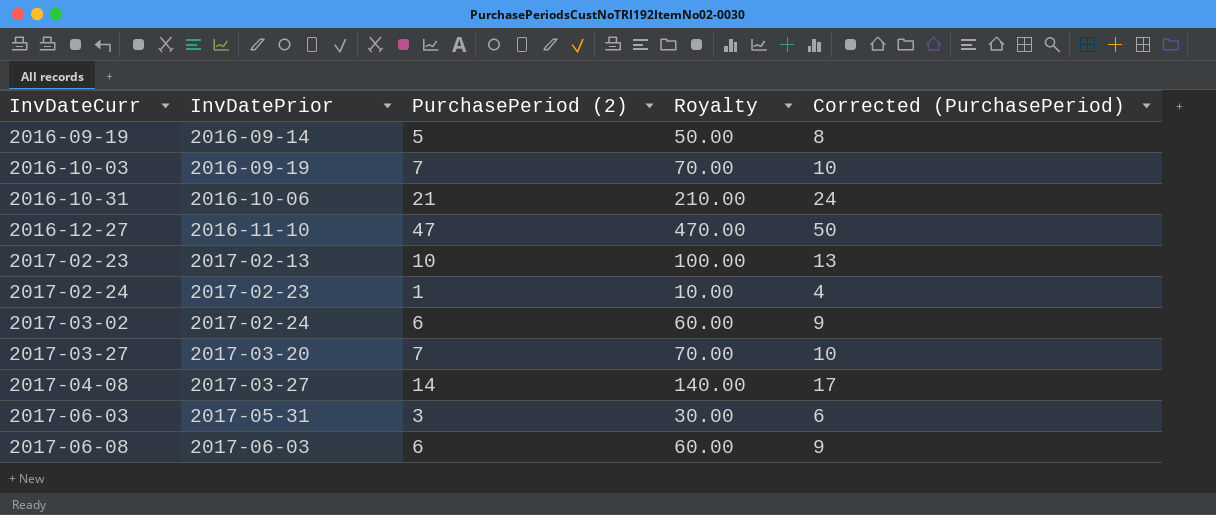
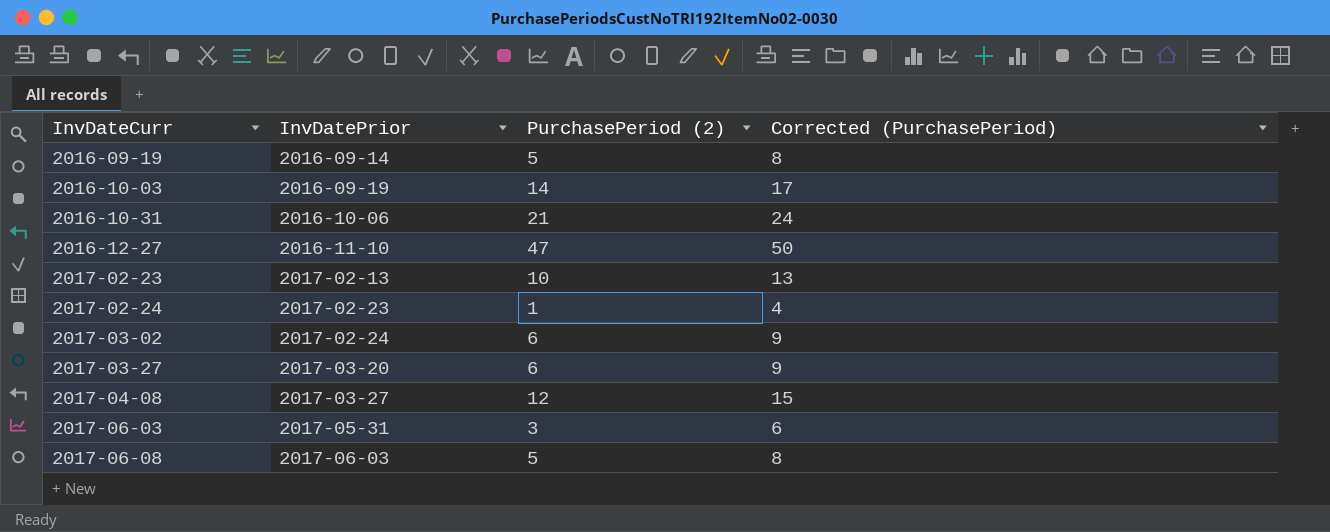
column Royalty | formula: [PurchasePeriod (2)] * 10 -> none
2016-10-03 | PurchasePeriod (2): 7 -> 14
2016-10-03 | Corrected (PurchasePeriod): 10 -> 17
2017-03-27 | PurchasePeriod (2): 7 -> 6
2017-03-27 | Corrected (PurchasePeriod): 10 -> 9
2017-04-08 | PurchasePeriod (2): 14 -> 12
2017-04-08 | Corrected (PurchasePeriod): 17 -> 15
2017-06-08 | PurchasePeriod (2): 6 -> 5
2017-06-08 | Corrected (PurchasePeriod): 9 -> 8

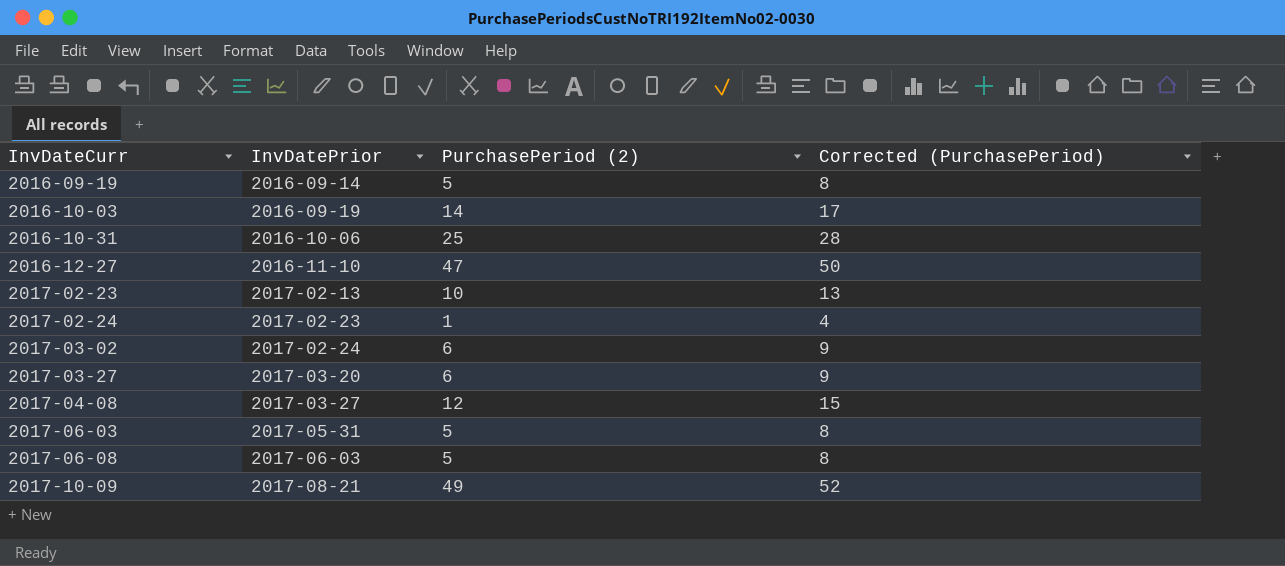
2016-10-31 | PurchasePeriod (2): 21 -> 25
2016-10-31 | Corrected (PurchasePeriod): 24 -> 28
2017-06-03 | PurchasePeriod (2): 3 -> 5
2017-06-03 | Corrected (PurchasePeriod): 6 -> 8
row 2017-10-09: none -> 2017-08-21 | 49 | 52

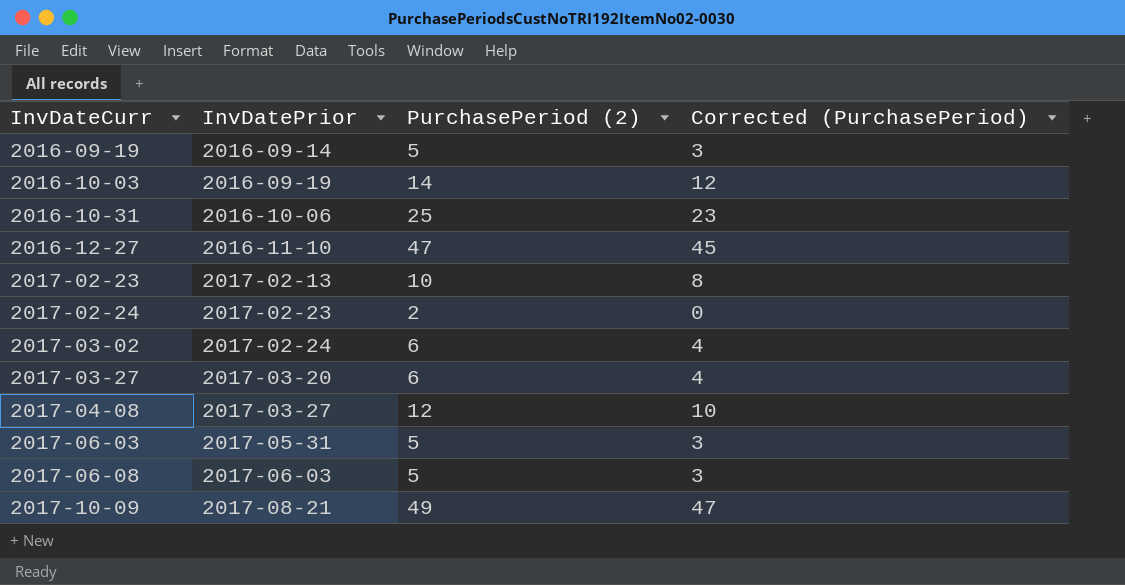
column Corrected (PurchasePeriod) | formula: [PurchasePeriod (2)] + 3 -> [PurchasePeriod (2)] - 2
2017-02-24 | PurchasePeriod (2): 1 -> 2

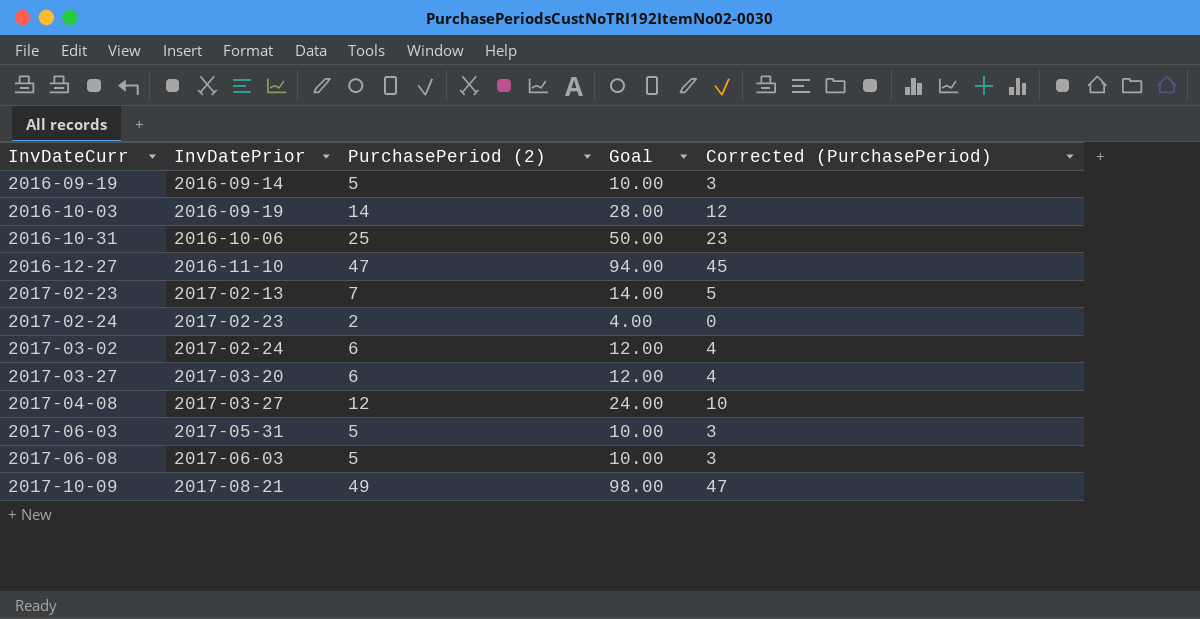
column Goal | formula: none -> [PurchasePeriod (2)] * 2
2017-02-23 | PurchasePeriod (2): 10 -> 7
2017-02-23 | Corrected (PurchasePeriod): 8 -> 5

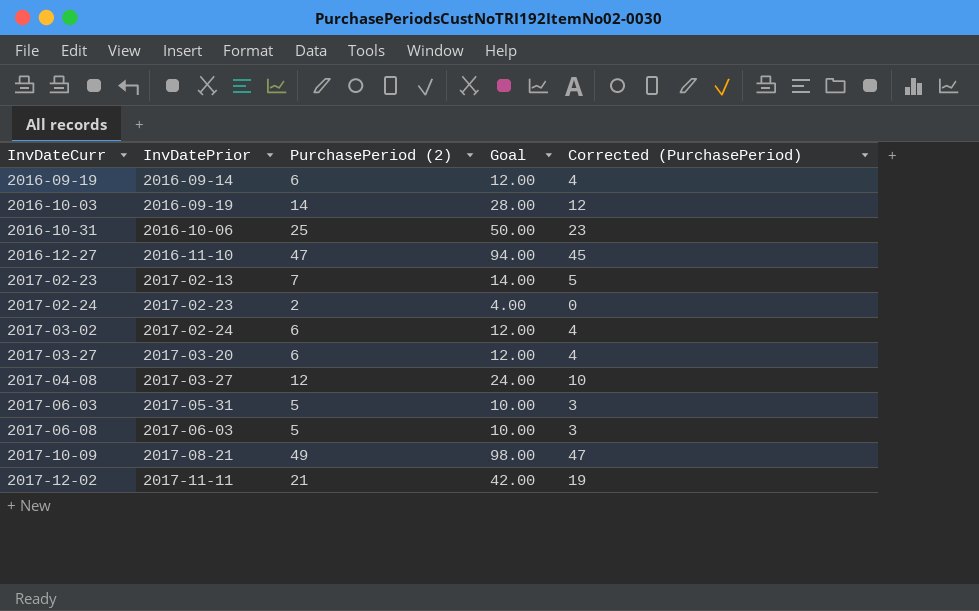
2016-09-19 | PurchasePeriod (2): 5 -> 6
2016-09-19 | Goal: 10.00 -> 12.00
2016-09-19 | Corrected (PurchasePeriod): 3 -> 4
row 2017-12-02: none -> 2017-11-11 | 21 | 42.00 | 19

